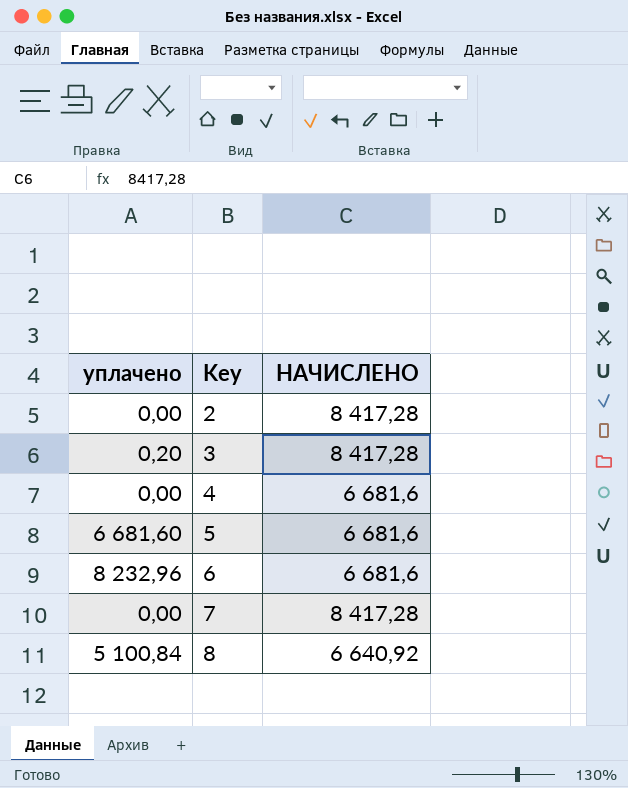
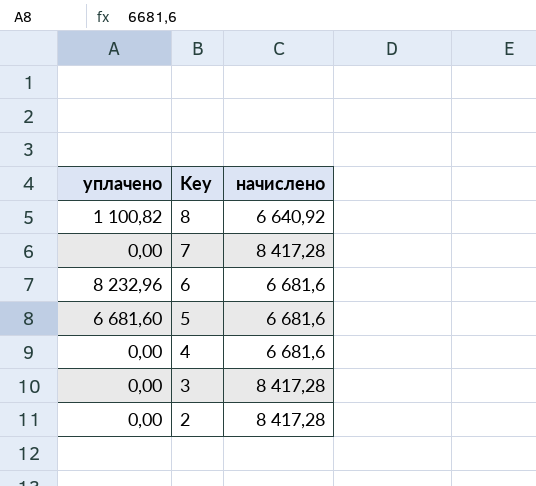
row order: Key ascending -> Key descending
column name: НАЧИСЛЕНО -> начислено
8 | уплачено: 5 100,84 -> 1 100,82
3 | уплачено: 0,20 -> 0,00

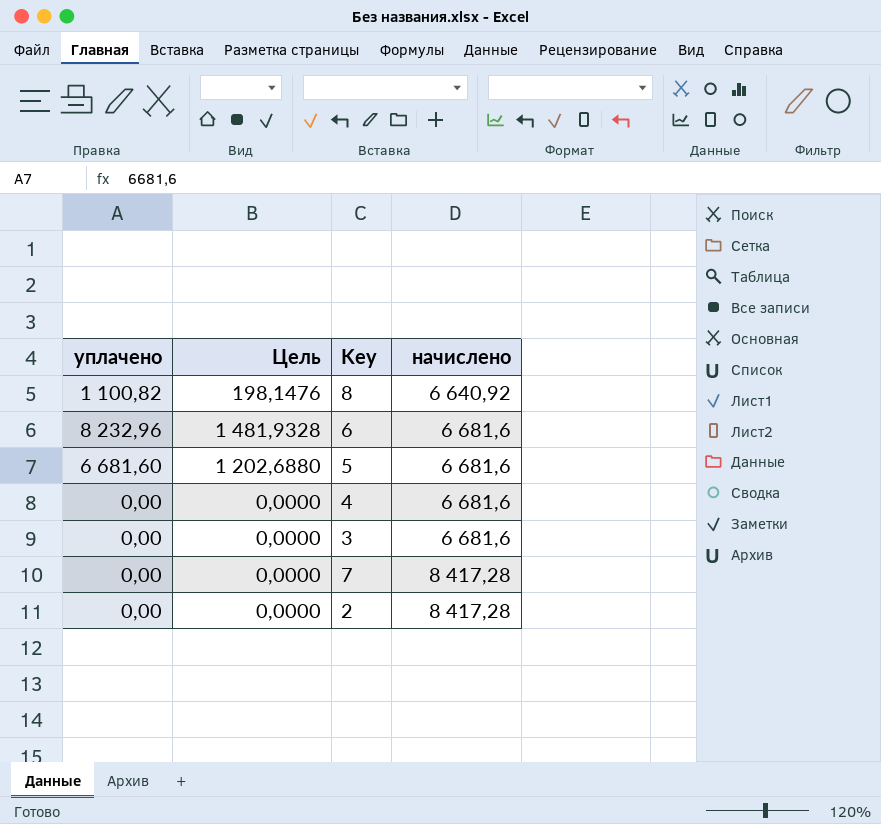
row order: Key descending -> начислено ascending
column Цель | formula: none -> [уплачено] * 0,18
3 | начислено: 8 417,28 -> 6 681,6

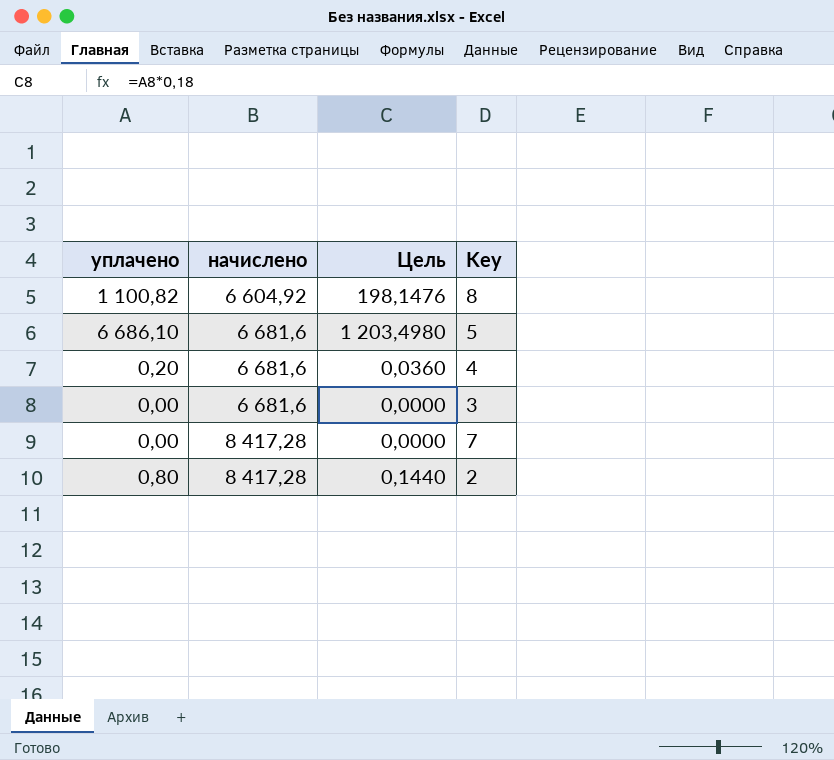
column начислено | position: 4 -> 2
row 6: 8 232,96 | 1 481,9328 | 6 681,6 -> none
8 | начислено: 6 640,92 -> 6 604,92
5 | уплачено: 6 681,60 -> 6 686,10
5 | Цель: 1 202,6880 -> 1 203,4980
4 | уплачено: 0,00 -> 0,20
4 | Цель: 0,0000 -> 0,0360
2 | уплачено: 0,00 -> 0,80
2 | Цель: 0,0000 -> 0,1440

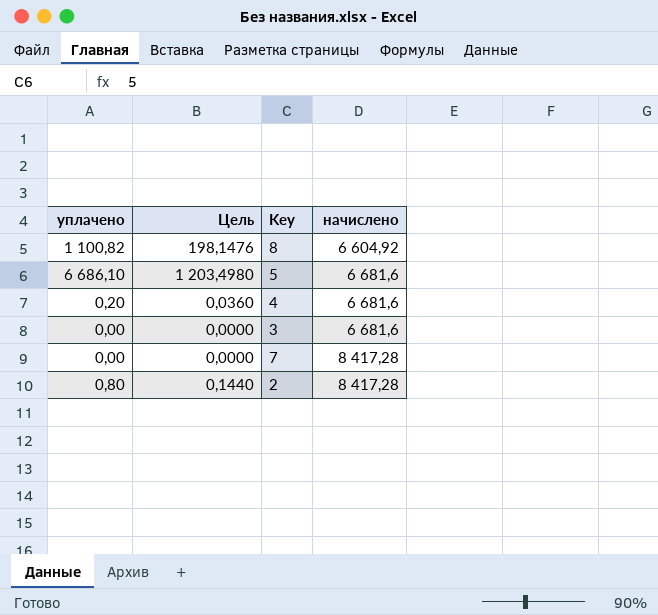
column начислено | position: 2 -> 4

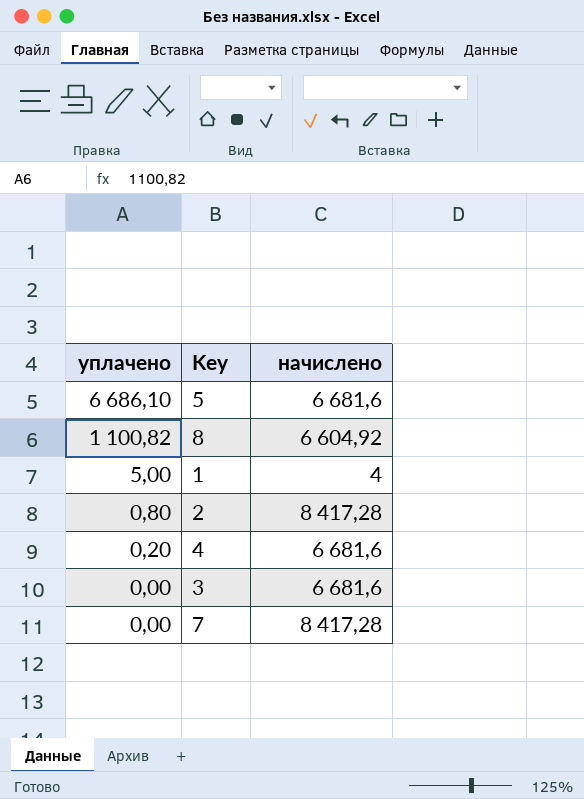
row order: начислено ascending -> уплачено descending
column Цель | formula: [уплачено] * 0,18 -> none
row 1: none -> 5,00 | 4

